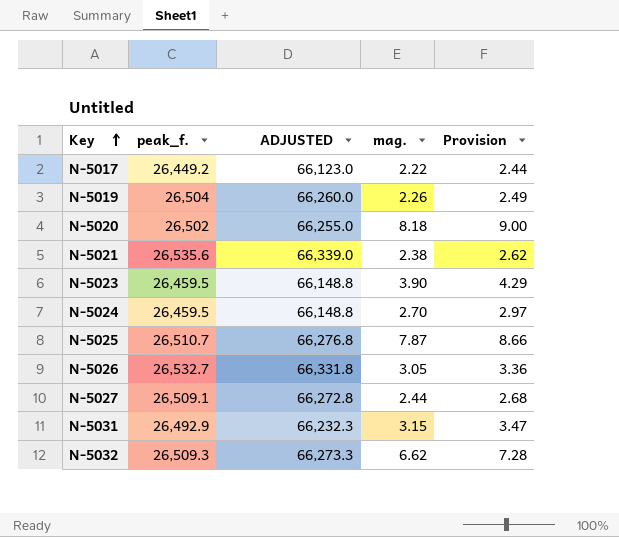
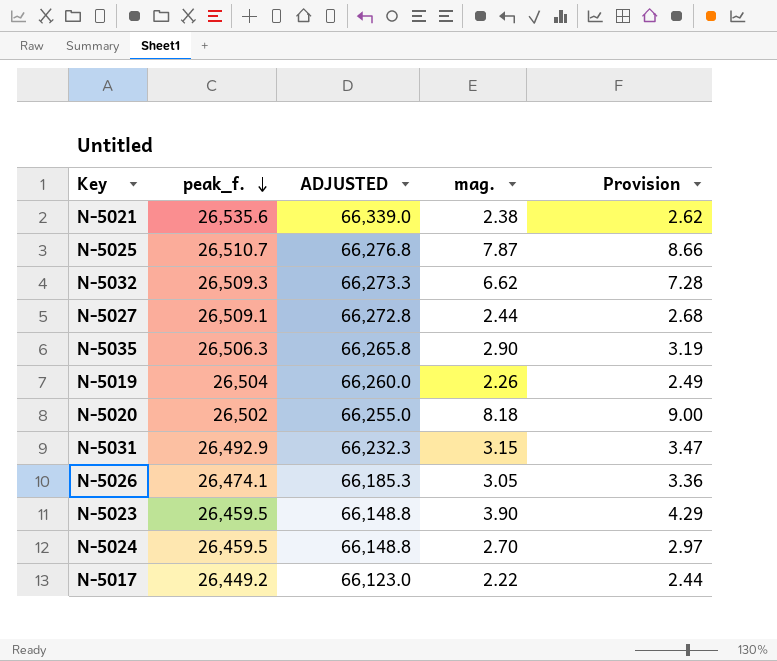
row order: Key ascending -> peak_f. descending
row N-5035: none -> 26,506.3 | 66,265.8 | 2.90 | 3.19
N-5026 | peak_f.: 26,532.7 -> 26,474.1
N-5026 | ADJUSTED: 66,331.8 -> 66,185.3

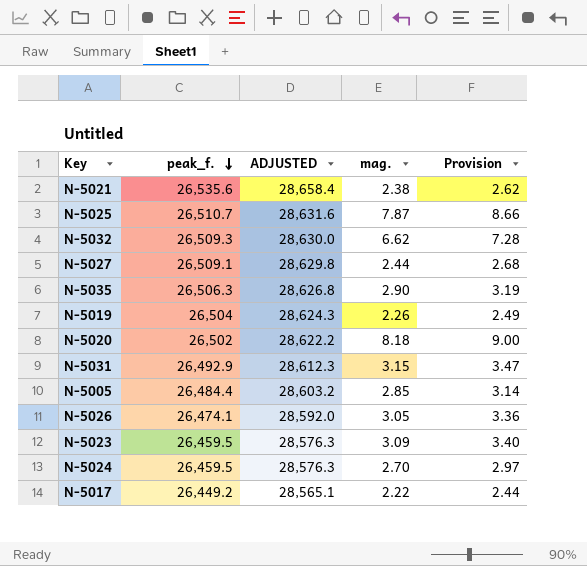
column ADJUSTED | formula: [peak_f.] * 2.5 -> [peak_f.] * 1.08
row N-5005: none -> 26,484.4 | 28,603.2 | 2.85 | 3.14
N-5023 | mag.: 3.90 -> 3.09
N-5023 | Provision: 4.29 -> 3.40

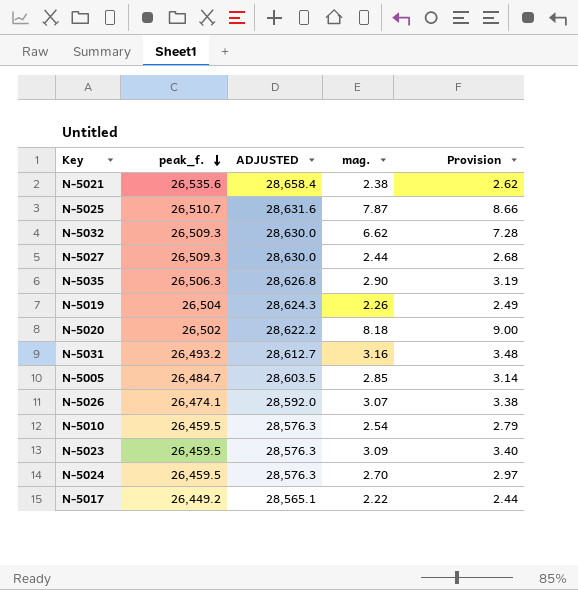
N-5027 | peak_f.: 26,509.1 -> 26,509.3
N-5027 | ADJUSTED: 28,629.8 -> 28,630.0
N-5031 | peak_f.: 26,492.9 -> 26,493.2
N-5031 | ADJUSTED: 28,612.3 -> 28,612.7
N-5031 | mag.: 3.15 -> 3.16
N-5031 | Provision: 3.47 -> 3.48
N-5005 | peak_f.: 26,484.4 -> 26,484.7
N-5005 | ADJUSTED: 28,603.2 -> 28,603.5
N-5026 | mag.: 3.05 -> 3.07
N-5026 | Provision: 3.36 -> 3.38
row N-5010: none -> 26,459.5 | 28,576.3 | 2.54 | 2.79

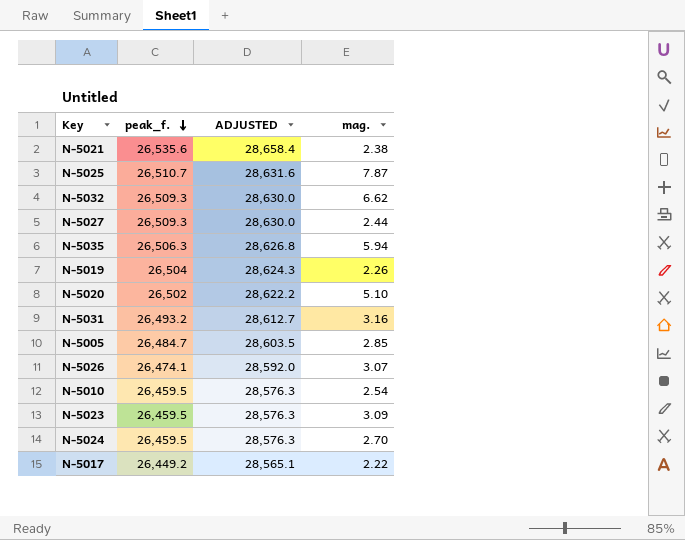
column Provision | formula: [mag.] * 1.1 -> none
N-5035 | mag.: 2.90 -> 5.94
N-5020 | mag.: 8.18 -> 5.10

